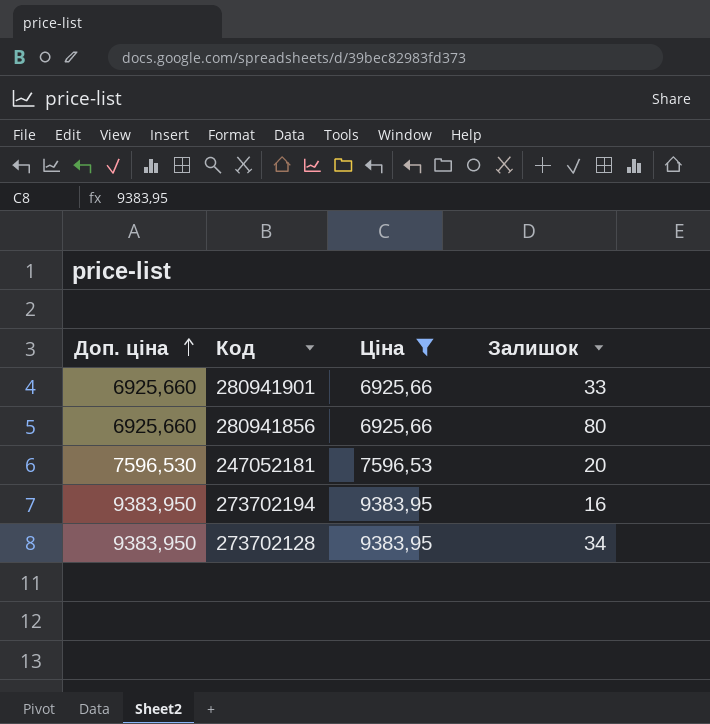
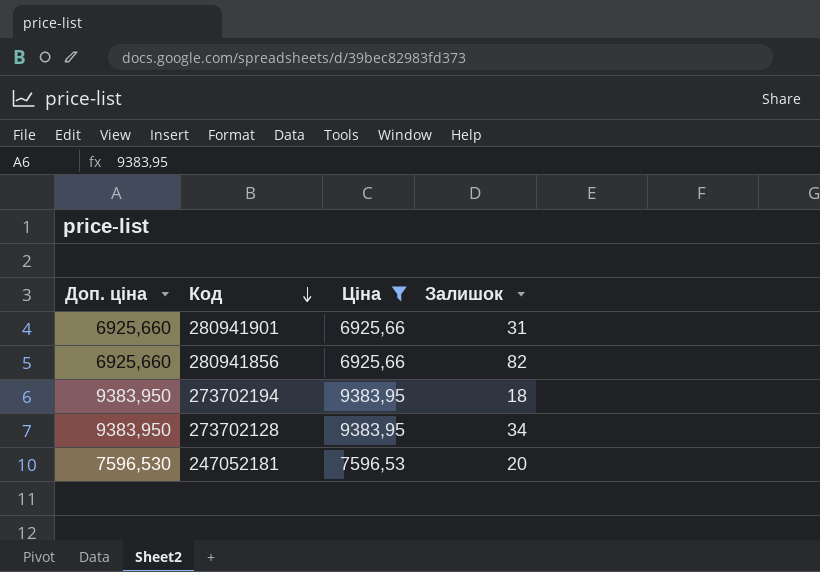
row order: Доп. ціна ascending -> Код descending
280941901 | Залишок: 33 -> 31
280941856 | Залишок: 80 -> 82
273702194 | Залишок: 16 -> 18

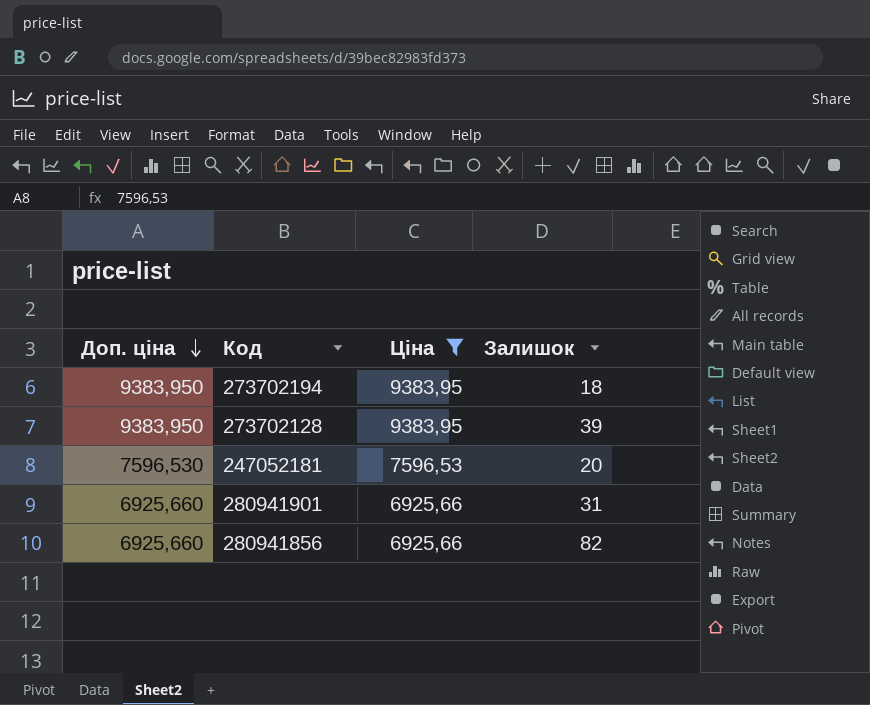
row order: Код descending -> Доп. ціна descending
273702128 | Залишок: 34 -> 39

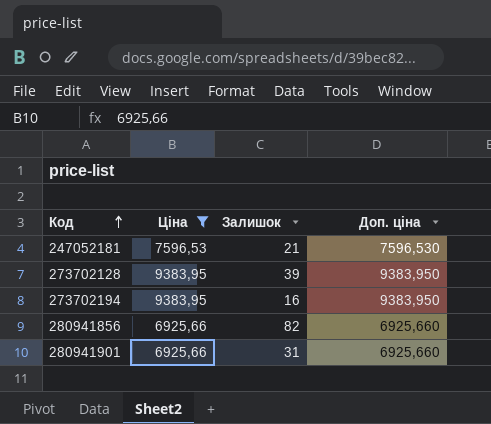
row order: Доп. ціна descending -> Код ascending
column Доп. ціна | position: 1 -> 4
247052181 | Залишок: 20 -> 21
273702194 | Залишок: 18 -> 16

